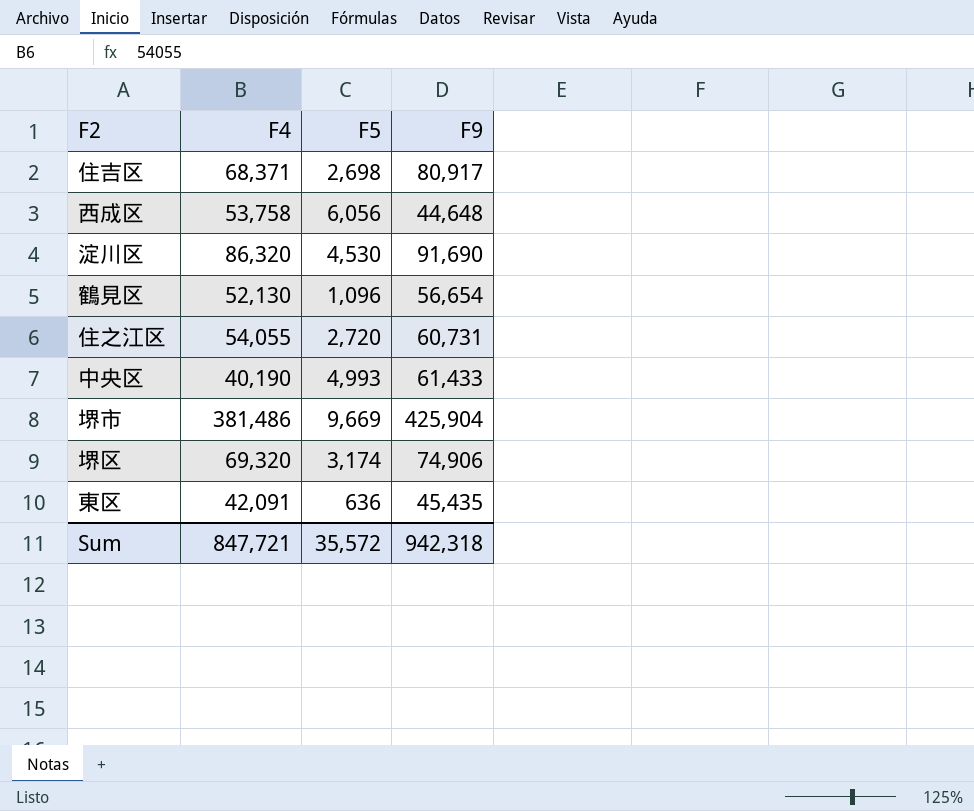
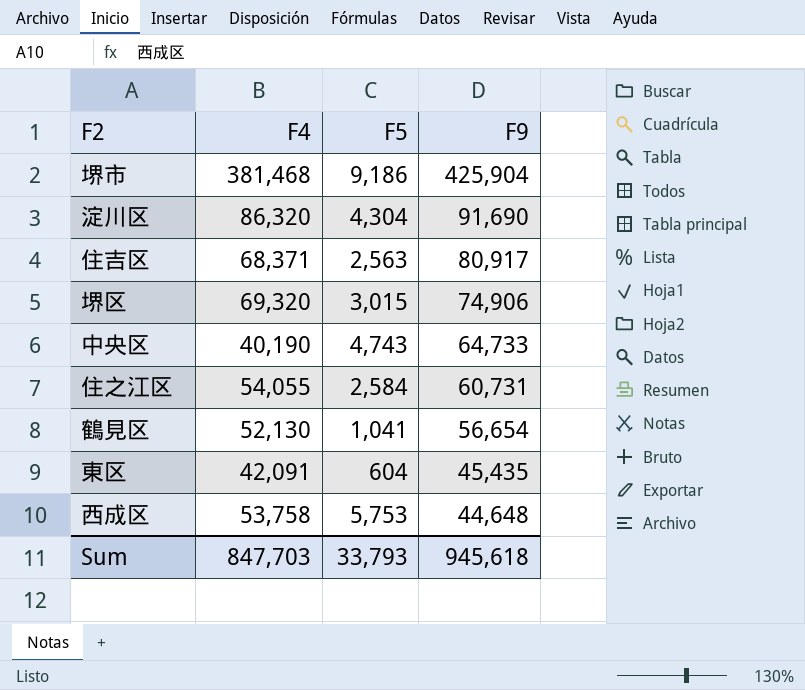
row order: none -> F9 descending
堺市 | F4: 381,486 -> 381,468
堺市 | F5: 9,669 -> 9,186
淀川区 | F5: 4,530 -> 4,304
住吉区 | F5: 2,698 -> 2,563
堺区 | F5: 3,174 -> 3,015
中央区 | F5: 4,993 -> 4,743
中央区 | F9: 61,433 -> 64,733
住之江区 | F5: 2,720 -> 2,584
鶴見区 | F5: 1,096 -> 1,041
東区 | F5: 636 -> 604
西成区 | F5: 6,056 -> 5,753
Sum | F4: 847,721 -> 847,703
Sum | F5: 35,572 -> 33,793
Sum | F9: 942,318 -> 945,618

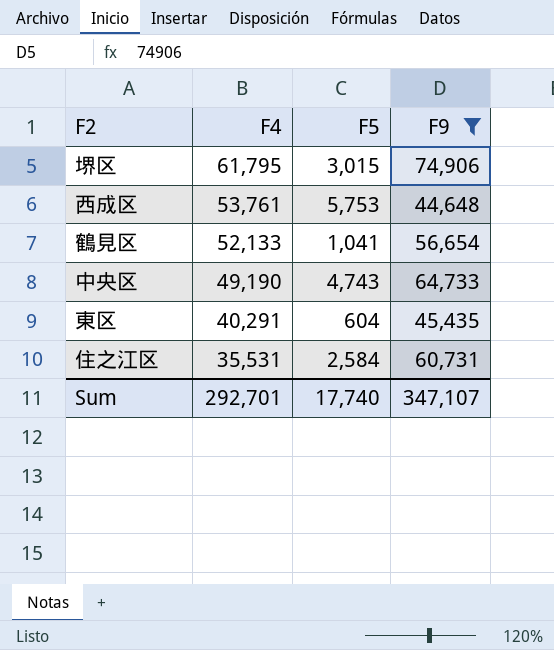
filter: none -> F9 <= 74,906
row order: F9 descending -> F4 descending
堺区 | F4: 69,320 -> 61,795
西成区 | F4: 53,758 -> 53,761
鶴見区 | F4: 52,130 -> 52,133
中央区 | F4: 40,190 -> 49,190
東区 | F4: 42,091 -> 40,291
住之江区 | F4: 54,055 -> 35,531
Sum | F4: 847,703 -> 292,701
Sum | F5: 33,793 -> 17,740
Sum | F9: 945,618 -> 347,107

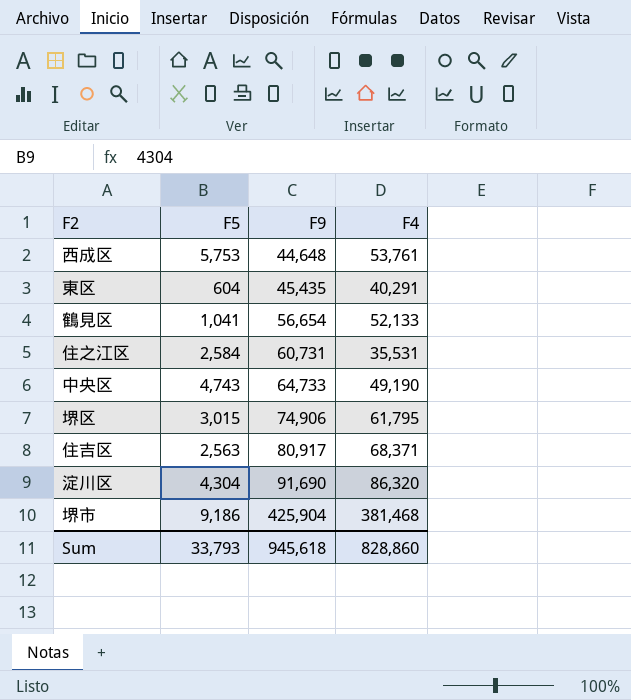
filter: F9 <= 74,906 -> none
row order: F4 descending -> F9 ascending
column F4 | position: 2 -> 4
Sum | F5: 17,740 -> 33,793
Sum | F9: 347,107 -> 945,618
Sum | F4: 292,701 -> 828,860

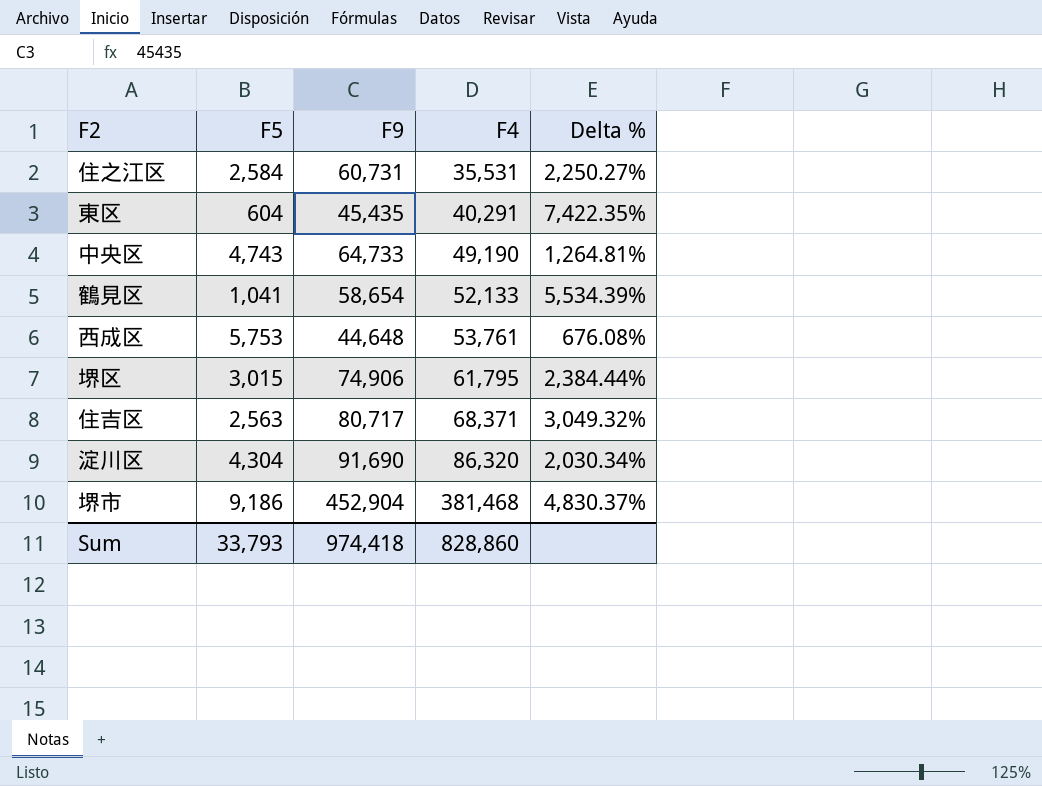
row order: F9 ascending -> F4 ascending
column Delta % | formula: none -> ([F9] - [F5]) / [F5]
鶴見区 | F9: 56,654 -> 58,654
住吉区 | F9: 80,917 -> 80,717
堺市 | F9: 425,904 -> 452,904
Sum | F9: 945,618 -> 974,418

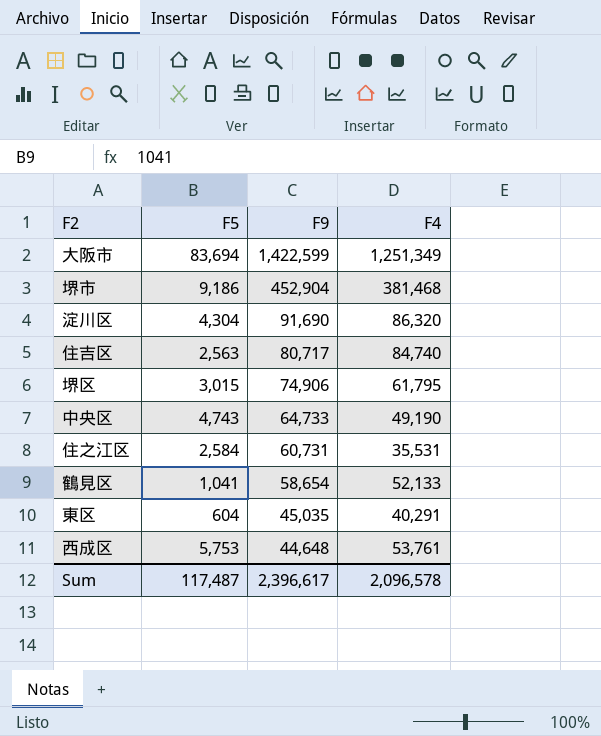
row order: F4 ascending -> F9 descending
column Delta % | formula: ([F9] - [F5]) / [F5] -> none
row 大阪市: none -> 83,694 | 1,422,599 | 1,251,349
住吉区 | F4: 68,371 -> 84,740
東区 | F9: 45,435 -> 45,035
Sum | F5: 33,793 -> 117,487
Sum | F9: 974,418 -> 2,396,617
Sum | F4: 828,860 -> 2,096,578

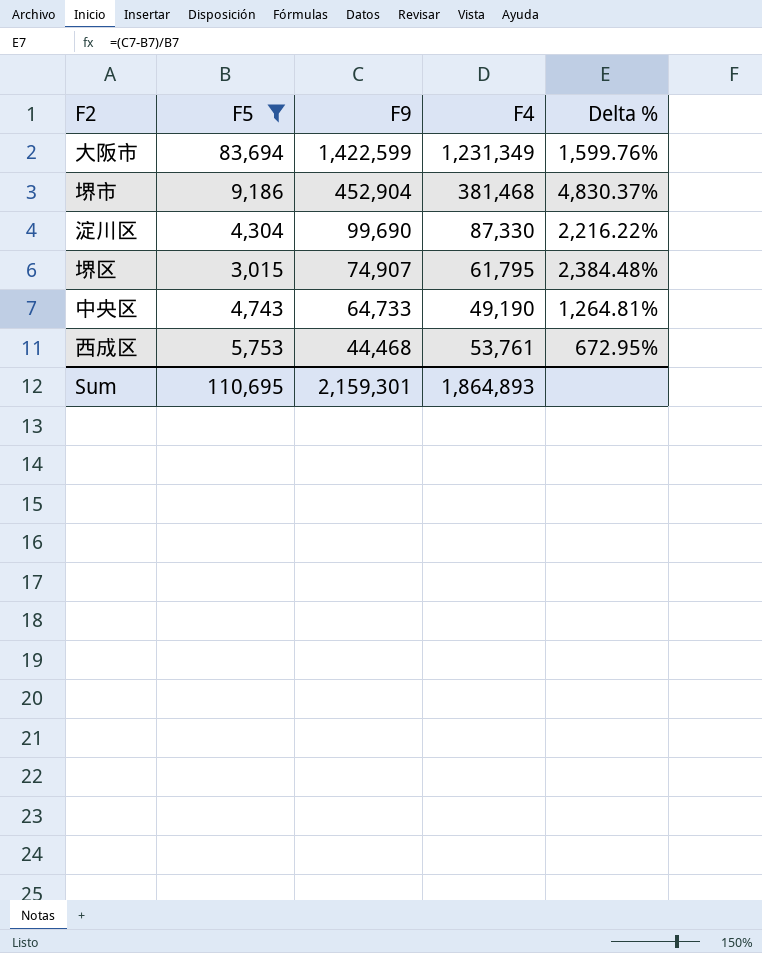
filter: none -> F5 >= 3,015
column Delta % | formula: none -> ([F9] - [F5]) / [F5]
大阪市 | F4: 1,251,349 -> 1,231,349
淀川区 | F9: 91,690 -> 99,690
淀川区 | F4: 86,320 -> 87,330
堺区 | F9: 74,906 -> 74,907
西成区 | F9: 44,648 -> 44,468
Sum | F5: 117,487 -> 110,695
Sum | F9: 2,396,617 -> 2,159,301
Sum | F4: 2,096,578 -> 1,864,893

